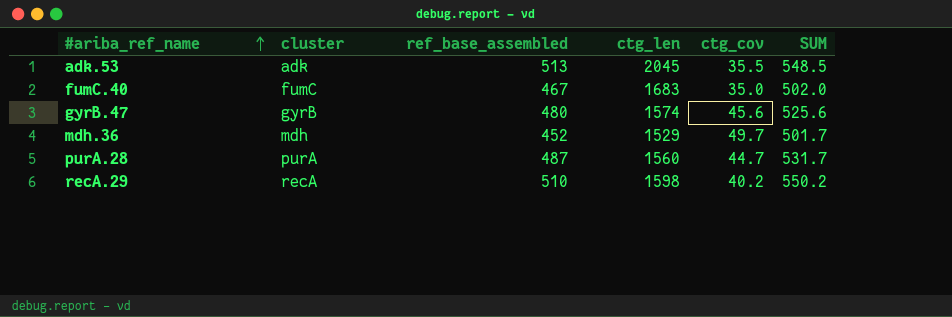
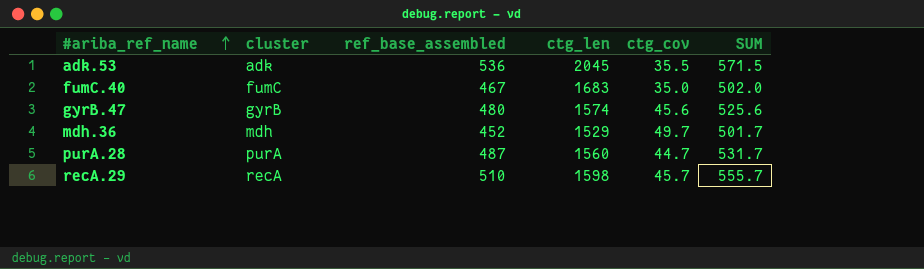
adk.53 | ref_base_assembled: 513 -> 536
adk.53 | SUM: 548.5 -> 571.5
recA.29 | ctg_cov: 40.2 -> 45.7
recA.29 | SUM: 550.2 -> 555.7

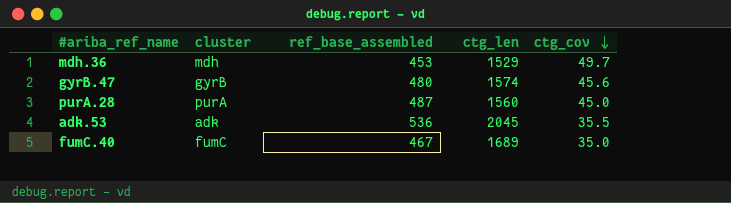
row order: #ariba_ref_name ascending -> ctg_cov descending
column SUM | formula: [ref_base_assembled] + [ctg_cov] -> none
row recA.29: recA | 510 | 1598 | 45.7 | 555.7 -> none
mdh.36 | ref_base_assembled: 452 -> 453
purA.28 | ctg_cov: 44.7 -> 45.0
fumC.40 | ctg_len: 1683 -> 1689

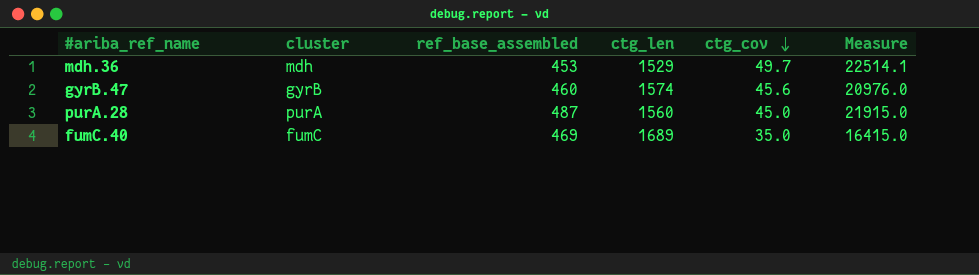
column Measure | formula: none -> [ref_base_assembled] * [ctg_cov]
row adk.53: adk | 536 | 2045 | 35.5 -> none
gyrB.47 | ref_base_assembled: 480 -> 460
fumC.40 | ref_base_assembled: 467 -> 469

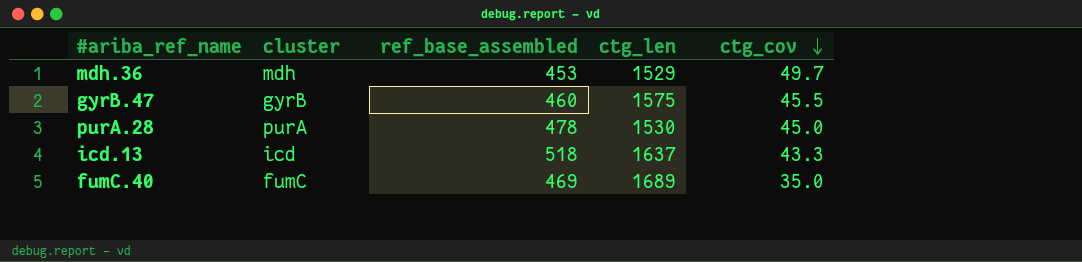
column Measure | formula: [ref_base_assembled] * [ctg_cov] -> none
gyrB.47 | ctg_len: 1574 -> 1575
gyrB.47 | ctg_cov: 45.6 -> 45.5
purA.28 | ref_base_assembled: 487 -> 478
purA.28 | ctg_len: 1560 -> 1530
row icd.13: none -> icd | 518 | 1637 | 43.3

